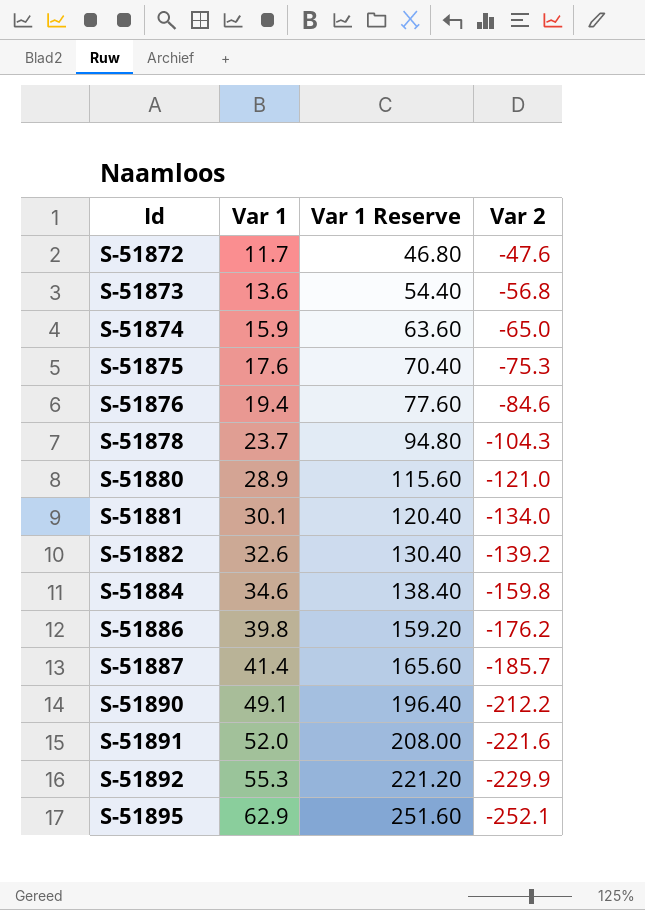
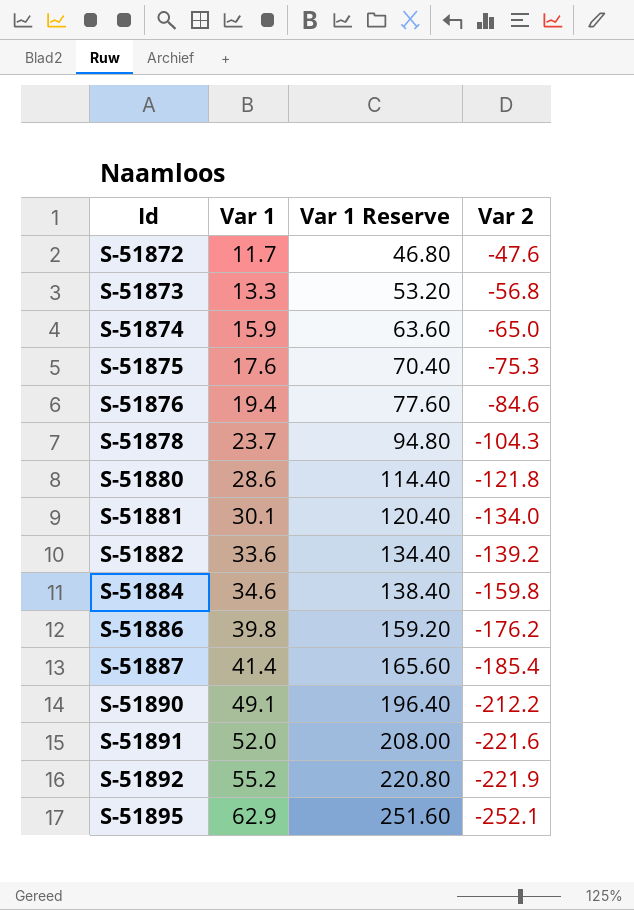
S-51873 | Var 1: 13.6 -> 13.3
S-51873 | Var 1 Reserve: 54.40 -> 53.20
S-51880 | Var 1: 28.9 -> 28.6
S-51880 | Var 1 Reserve: 115.60 -> 114.40
S-51880 | Var 2: -121.0 -> -121.8
S-51882 | Var 1: 32.6 -> 33.6
S-51882 | Var 1 Reserve: 130.40 -> 134.40
S-51887 | Var 2: -185.7 -> -185.4
S-51892 | Var 1: 55.3 -> 55.2
S-51892 | Var 1 Reserve: 221.20 -> 220.80
S-51892 | Var 2: -229.9 -> -221.9

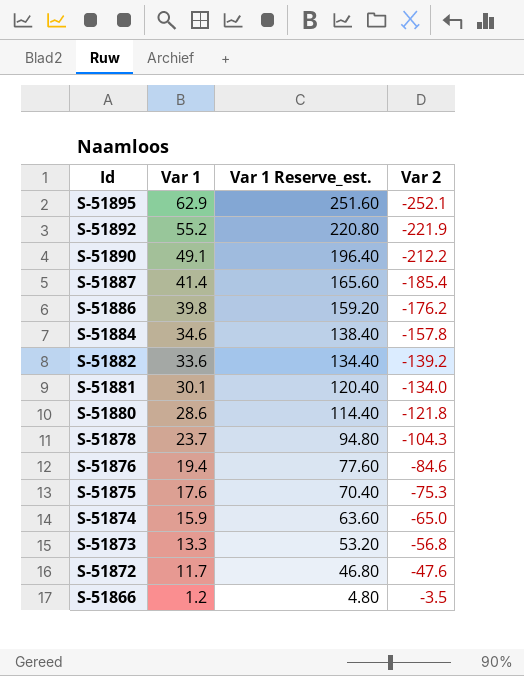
row order: Id ascending -> Id descending
column name: Var 1 Reserve -> Var 1 Reserve_est.
row S-51891: 52.0 | 208.00 | -221.6 -> none
S-51884 | Var 2: -159.8 -> -157.8
row S-51866: none -> 1.2 | 4.80 | -3.5

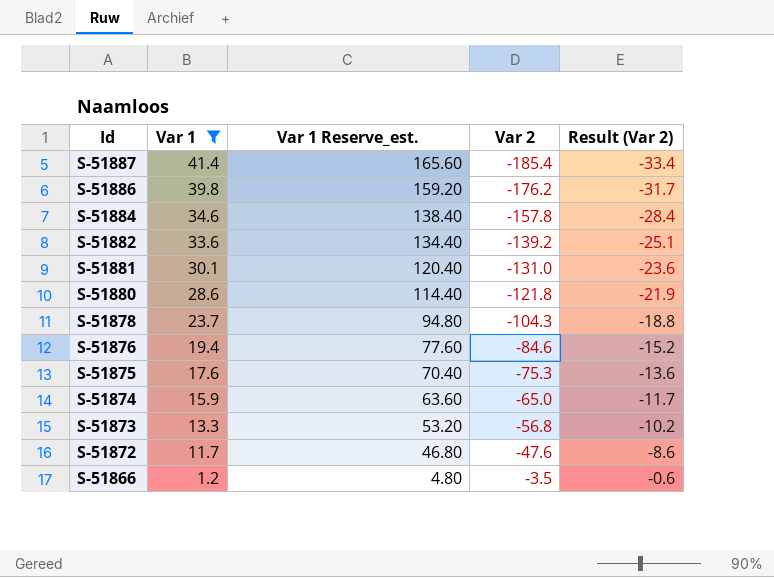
filter: none -> Var 1 <= 41.4
column Result (Var 2) | formula: none -> [Var 2] * 0.18
S-51881 | Var 2: -134.0 -> -131.0

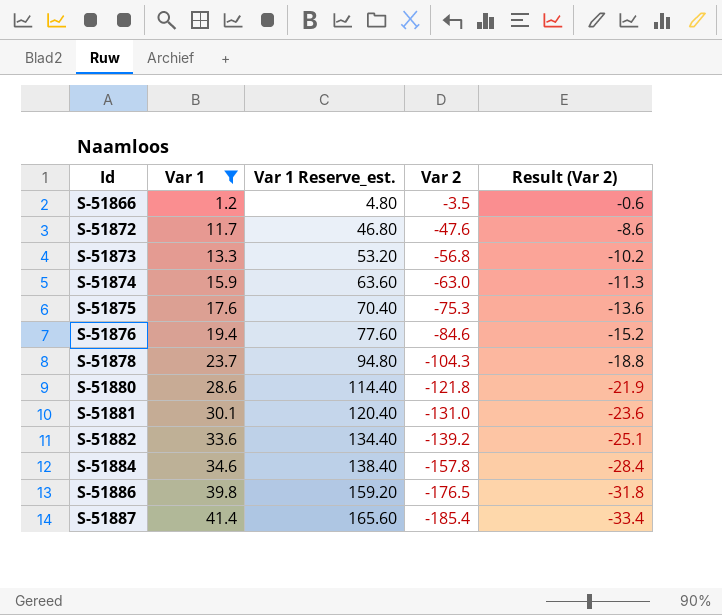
row order: Id descending -> Id ascending
S-51874 | Var 2: -65.0 -> -63.0
S-51874 | Result (Var 2): -11.7 -> -11.3
S-51886 | Var 2: -176.2 -> -176.5
S-51886 | Result (Var 2): -31.7 -> -31.8

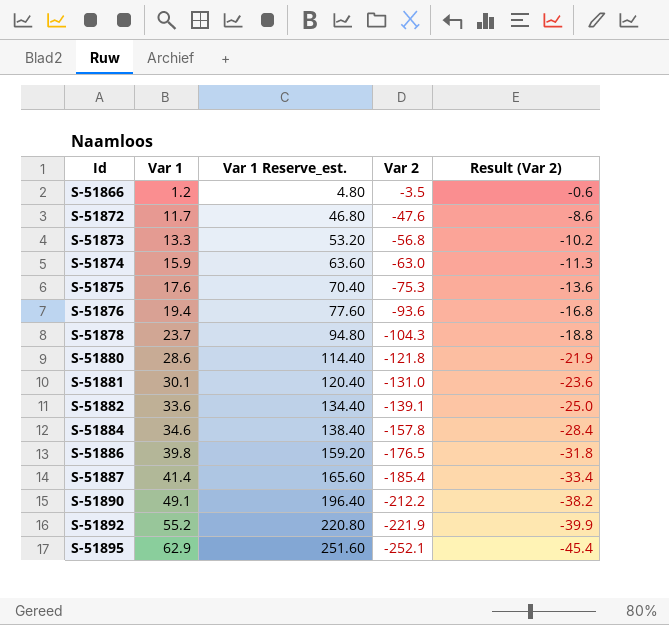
filter: Var 1 <= 41.4 -> none
S-51876 | Var 2: -84.6 -> -93.6
S-51876 | Result (Var 2): -15.2 -> -16.8
S-51882 | Var 2: -139.2 -> -139.1
S-51882 | Result (Var 2): -25.1 -> -25.0

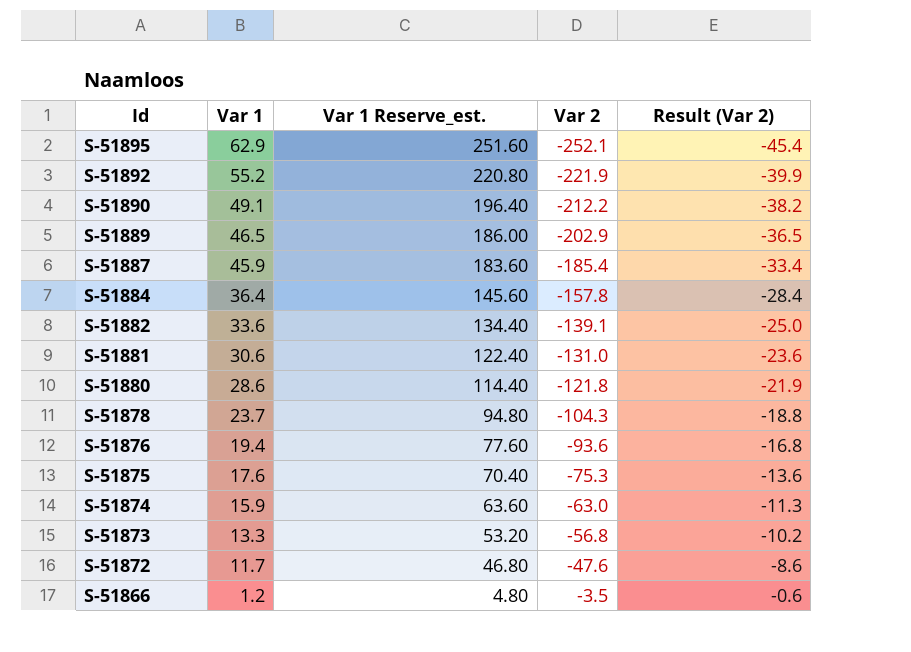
row order: Id ascending -> Id descending
row S-51886: 39.8 | 159.20 | -176.5 | -31.8 -> none
row S-51889: none -> 46.5 | 186.00 | -202.9 | -36.5
S-51887 | Var 1: 41.4 -> 45.9
S-51887 | Var 1 Reserve_est.: 165.60 -> 183.60
S-51884 | Var 1: 34.6 -> 36.4
S-51884 | Var 1 Reserve_est.: 138.40 -> 145.60
S-51881 | Var 1: 30.1 -> 30.6
S-51881 | Var 1 Reserve_est.: 120.40 -> 122.40

